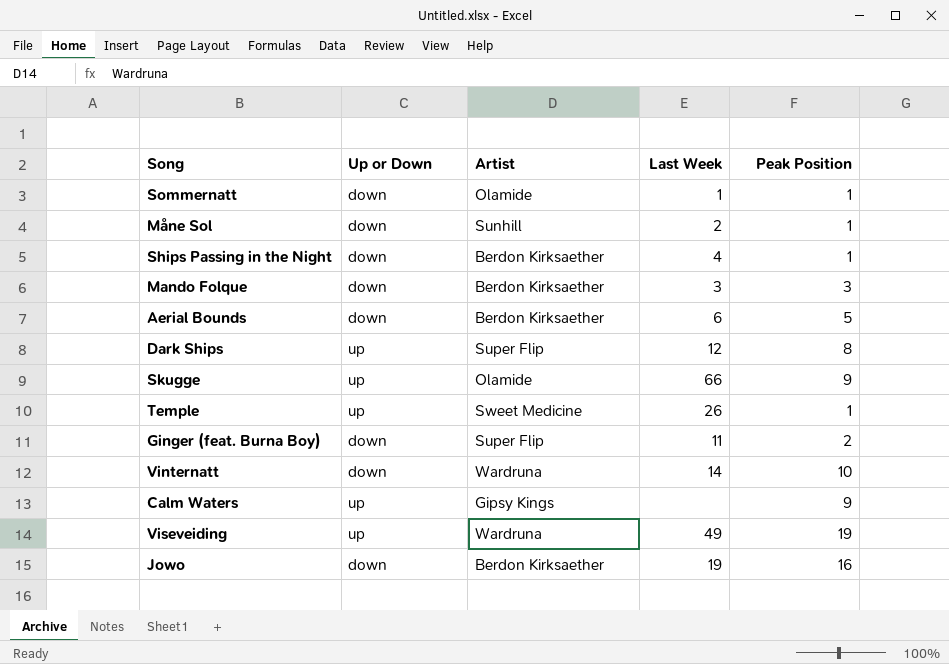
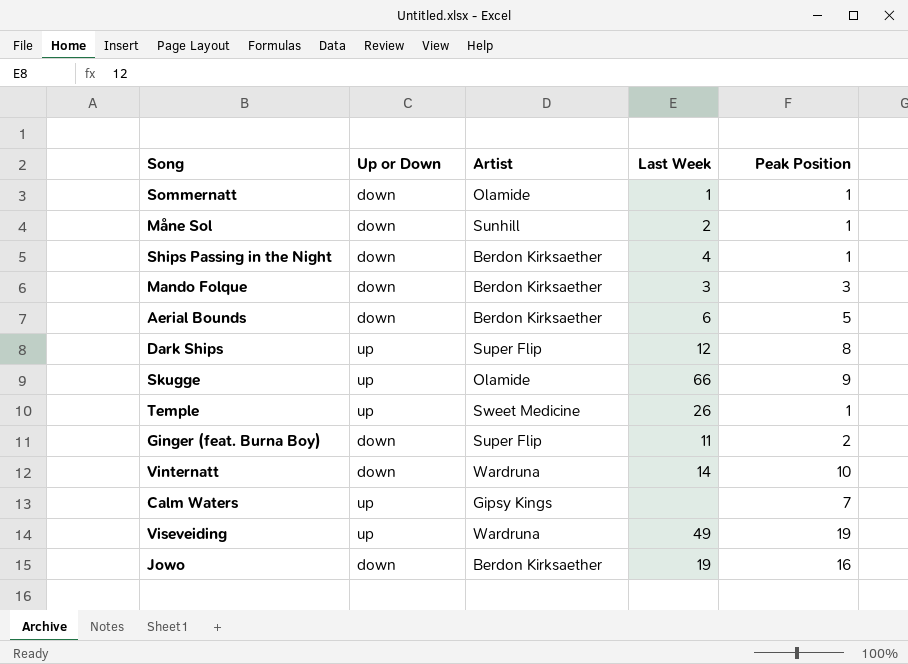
Calm Waters | Peak Position: 9 -> 7

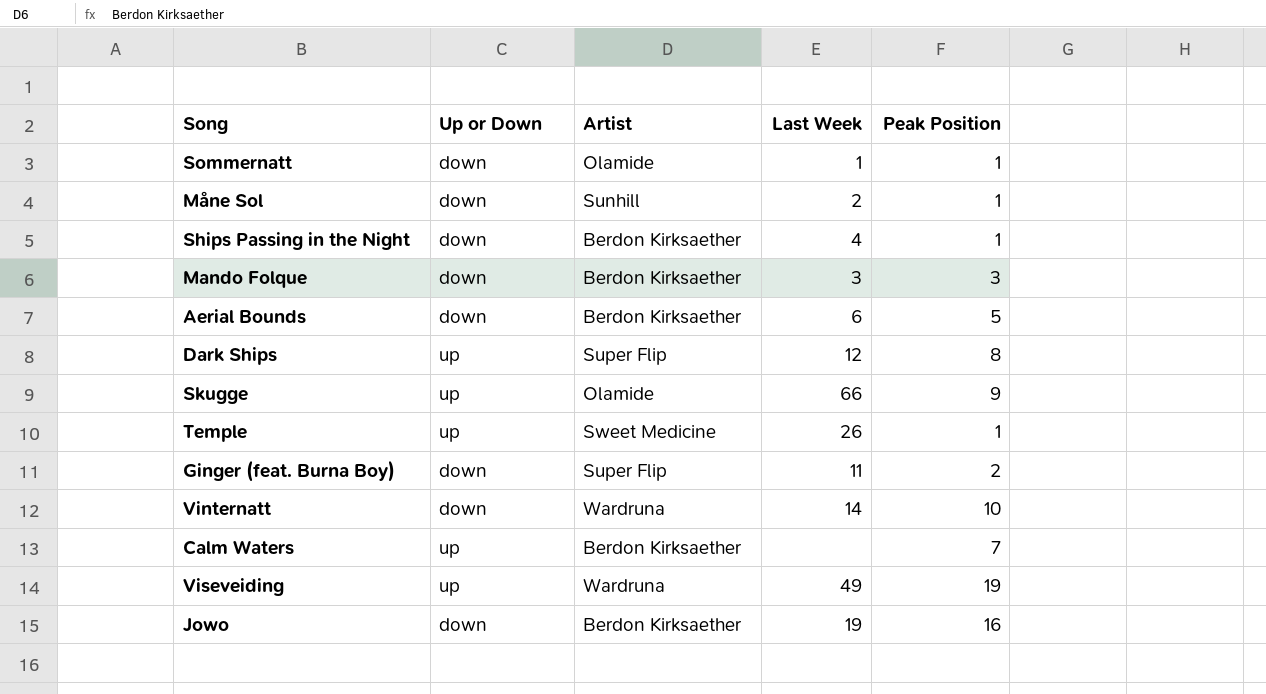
Calm Waters | Artist: Gipsy Kings -> Berdon Kirksaether

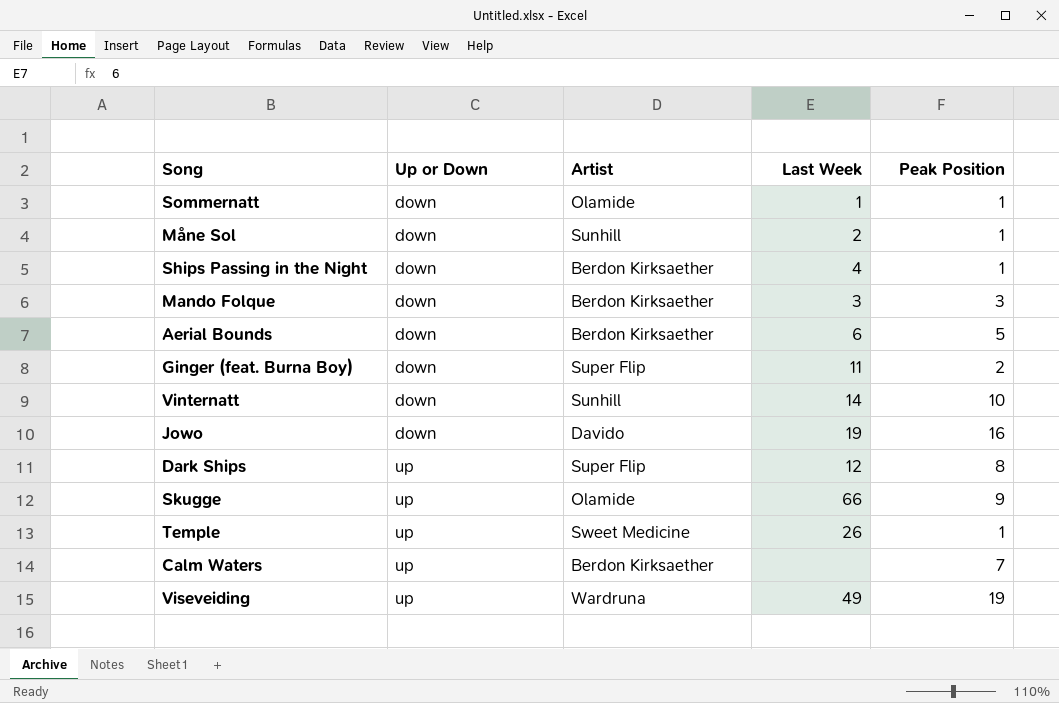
row order: none -> Up or Down ascending
Vinternatt | Artist: Wardruna -> Sunhill
Jowo | Artist: Berdon Kirksaether -> Davido

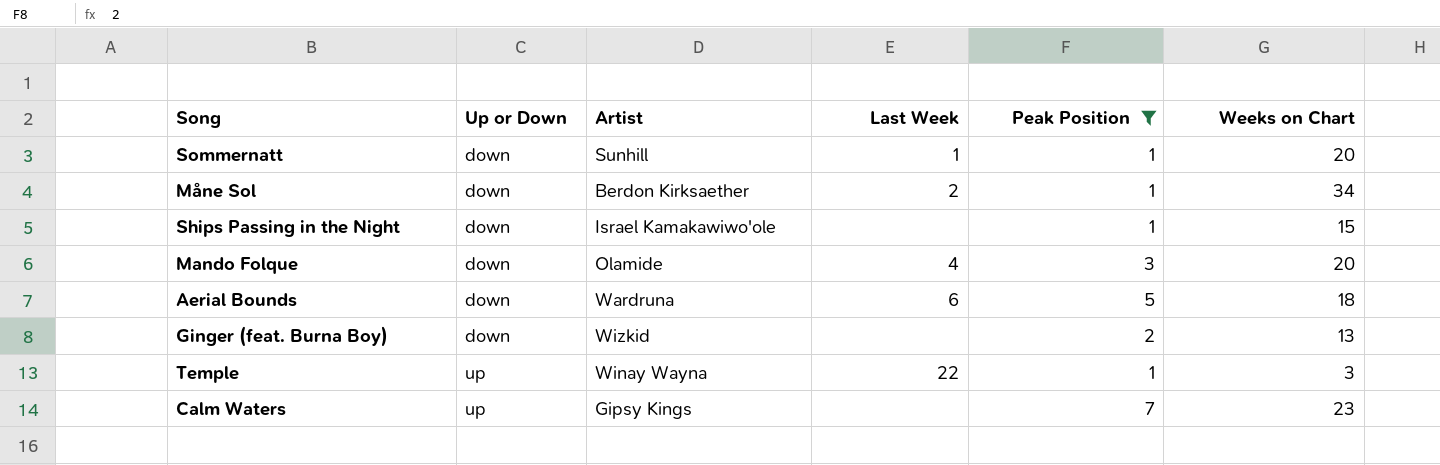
filter: none -> Peak Position <= 7
column Weeks on Chart | position: none -> 6
Sommernatt | Artist: Olamide -> Sunhill
Måne Sol | Artist: Sunhill -> Berdon Kirksaether
Ships Passing in the Night | Artist: Berdon Kirksaether -> Israel Kamakawiwo'ole
Ships Passing in the Night | Last Week: 4 -> none
Mando Folque | Artist: Berdon Kirksaether -> Olamide
Mando Folque | Last Week: 3 -> 4
Aerial Bounds | Artist: Berdon Kirksaether -> Wardruna
Ginger (feat. Burna Boy) | Artist: Super Flip -> Wizkid
Ginger (feat. Burna Boy) | Last Week: 11 -> none
Temple | Artist: Sweet Medicine -> Winay Wayna
Temple | Last Week: 26 -> 22
Calm Waters | Artist: Berdon Kirksaether -> Gipsy Kings

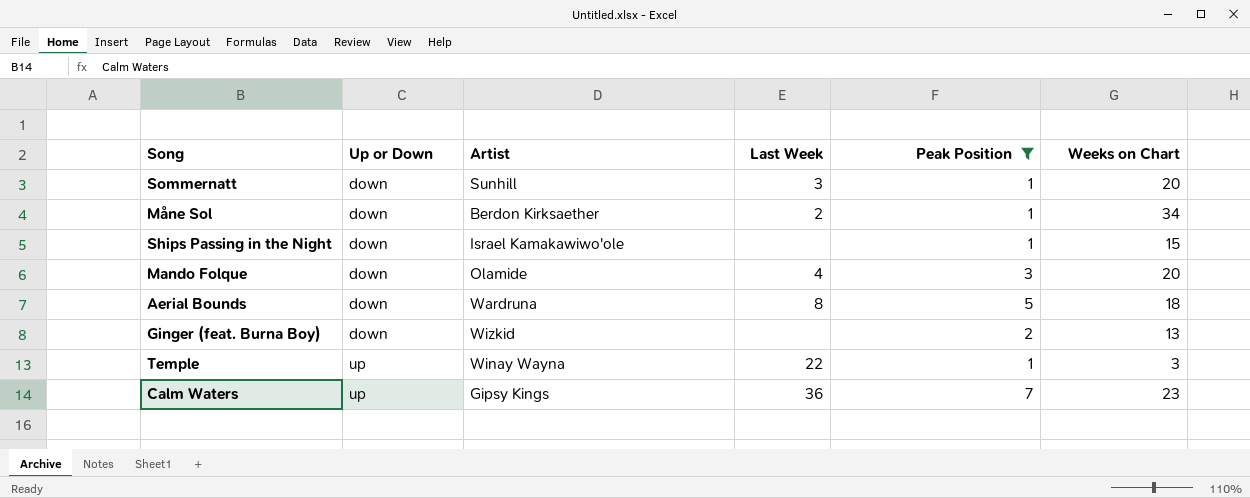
Sommernatt | Last Week: 1 -> 3
Aerial Bounds | Last Week: 6 -> 8
Calm Waters | Last Week: none -> 36

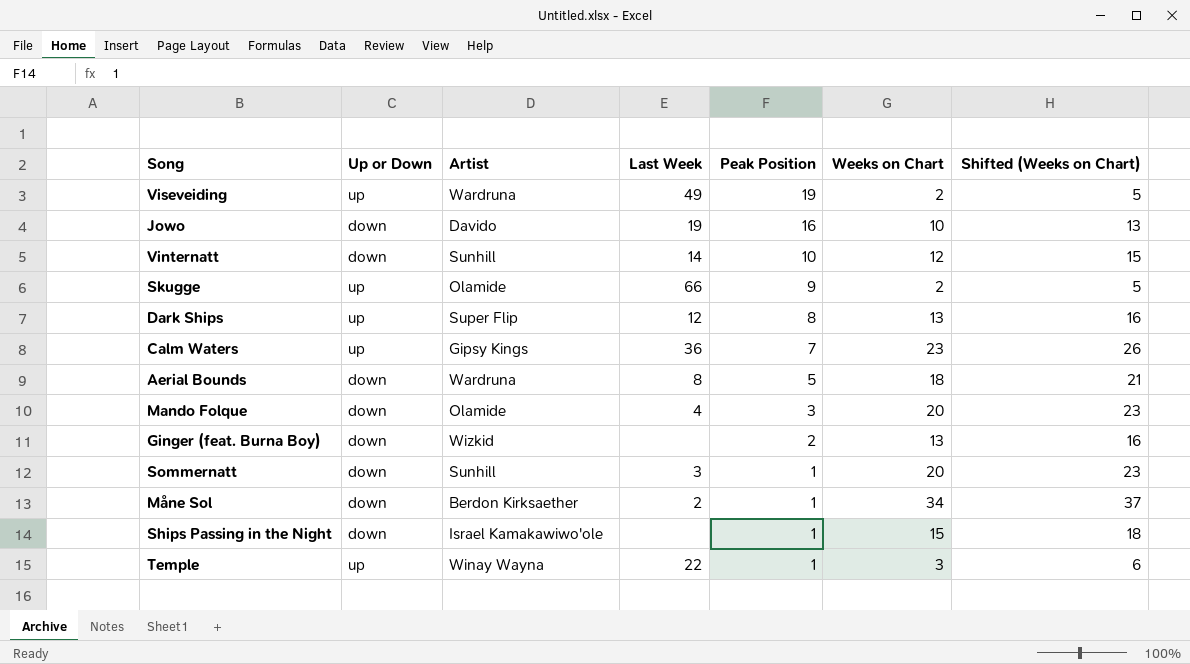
filter: Peak Position <= 7 -> none
row order: Up or Down ascending -> Peak Position descending
column Shifted (Weeks on Chart) | formula: none -> [Weeks on Chart] + 3

